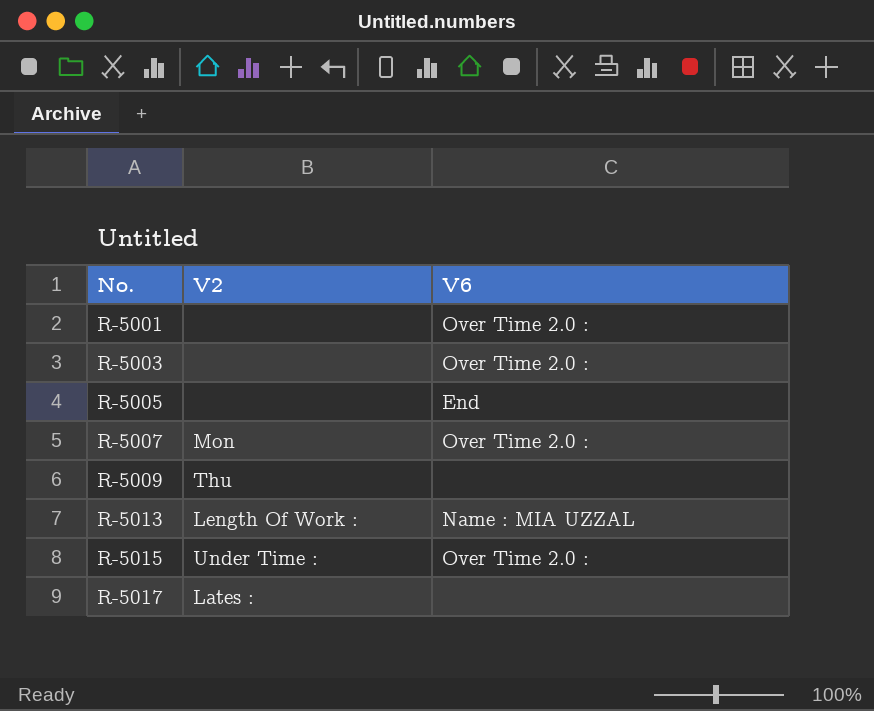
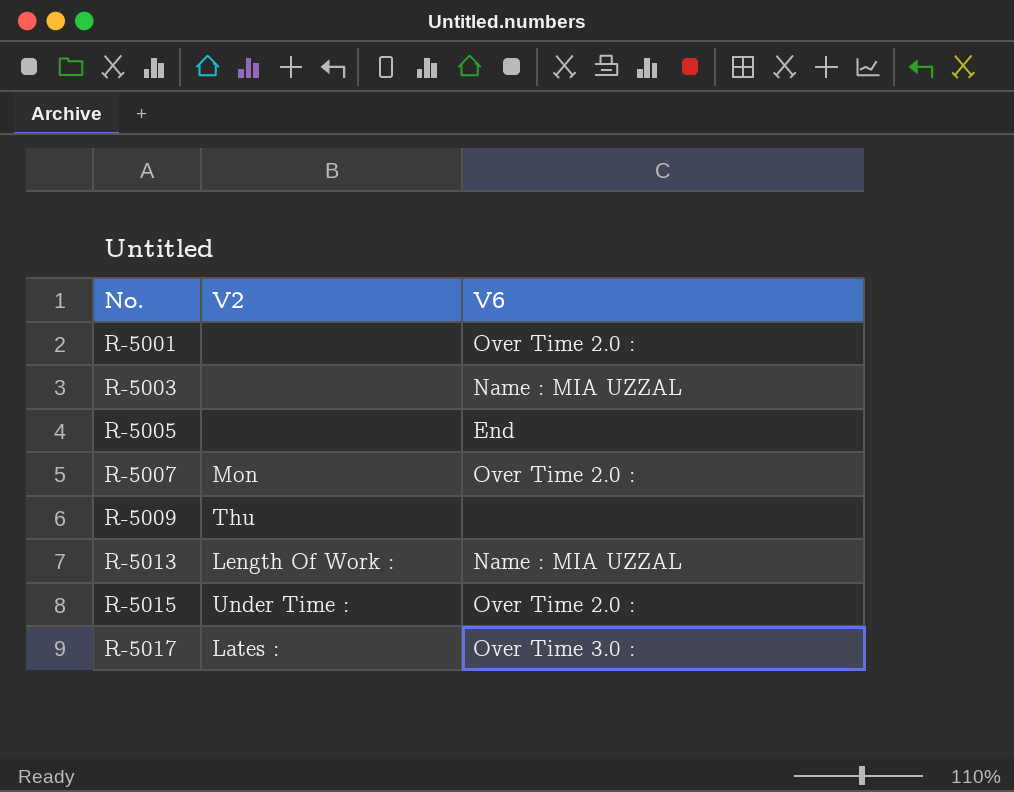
R-5003 | V6: Over Time 2.0 : -> Name : MIA UZZAL
R-5017 | V6: none -> Over Time 3.0 :

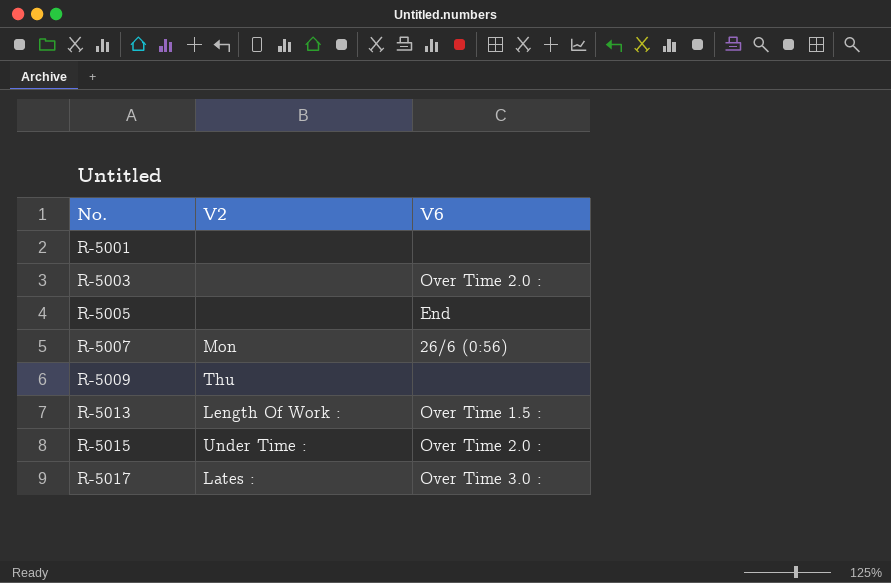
R-5001 | V6: Over Time 2.0 : -> none
R-5003 | V6: Name : MIA UZZAL -> Over Time 2.0 :
R-5007 | V6: Over Time 2.0 : -> 26/6 (0:56)
R-5013 | V6: Name : MIA UZZAL -> Over Time 1.5 :

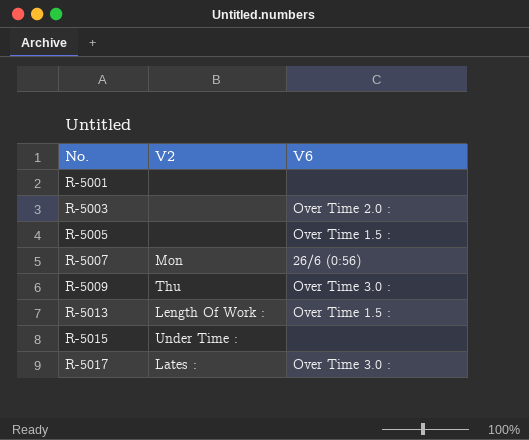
R-5005 | V6: End -> Over Time 1.5 :
R-5009 | V6: none -> Over Time 3.0 :
R-5015 | V6: Over Time 2.0 : -> none

